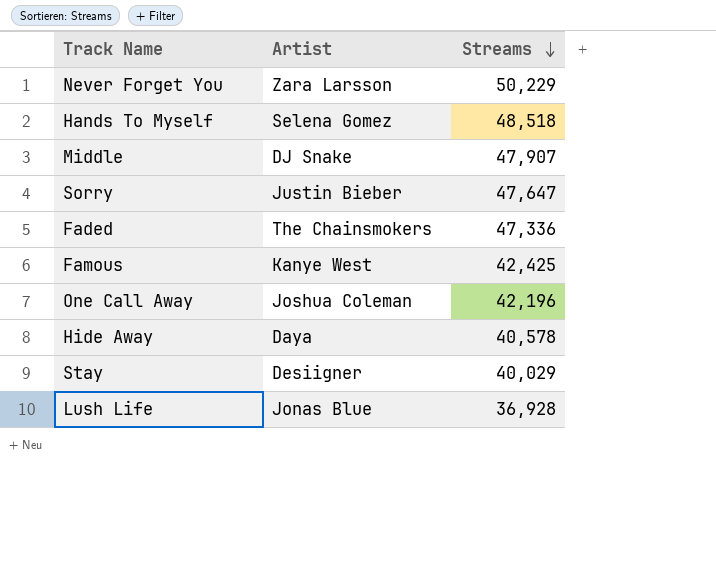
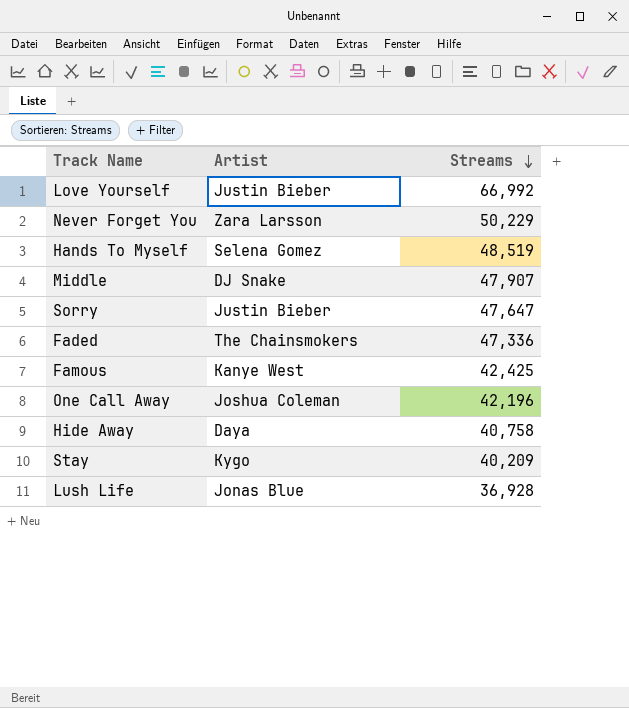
row Love Yourself: none -> Justin Bieber | 66,992
Hands To Myself | Streams: 48,518 -> 48,519
Hide Away | Streams: 40,578 -> 40,758
Stay | Artist: Desiigner -> Kygo
Stay | Streams: 40,029 -> 40,209

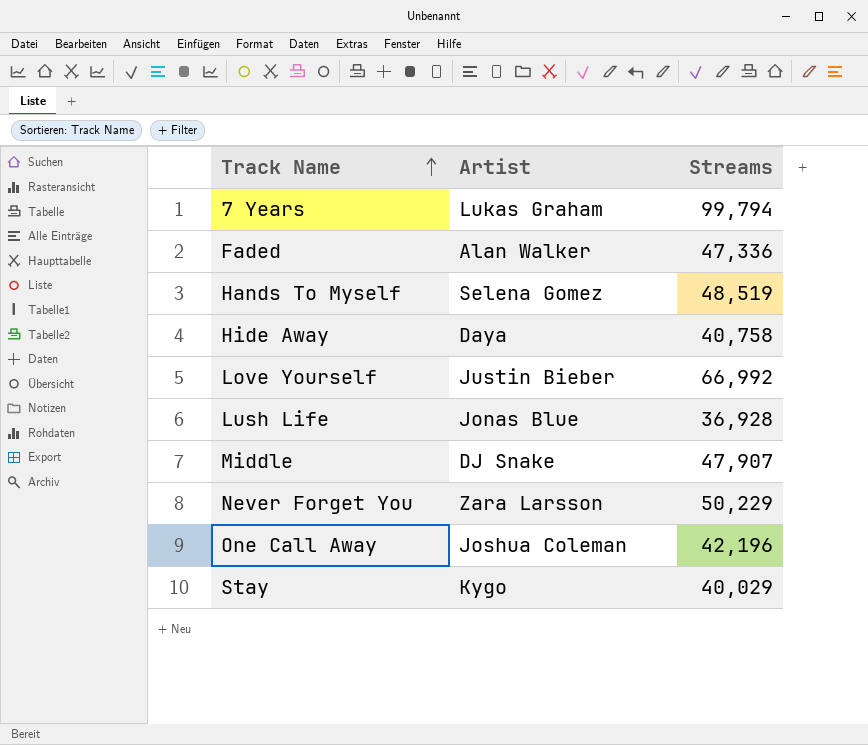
row order: Streams descending -> Track Name ascending
row Sorry: Justin Bieber | 47,647 -> none
row Famous: Kanye West | 42,425 -> none
row 7 Years: none -> Lukas Graham | 99,794
Faded | Artist: The Chainsmokers -> Alan Walker
Stay | Streams: 40,209 -> 40,029

